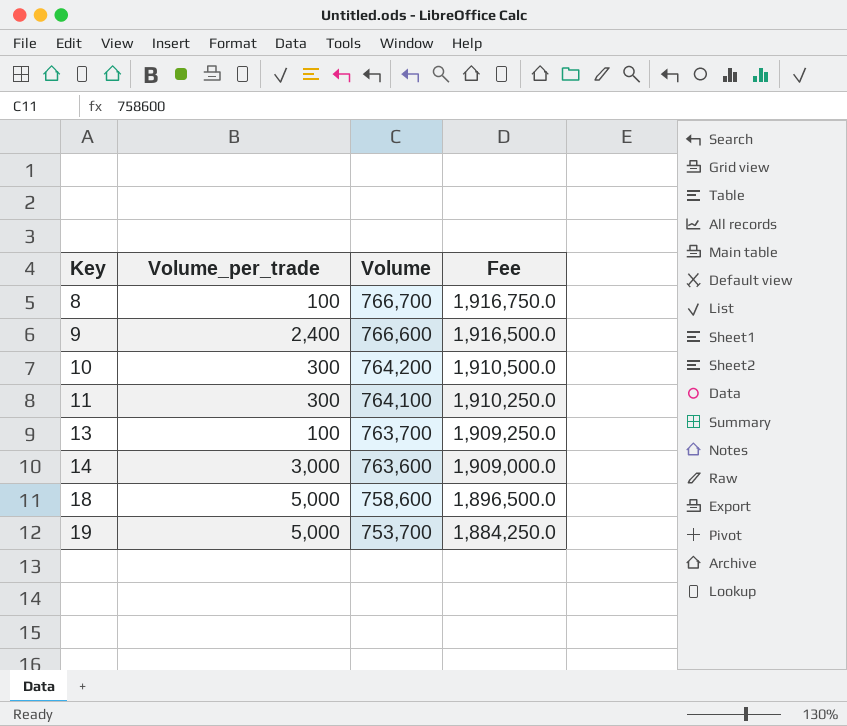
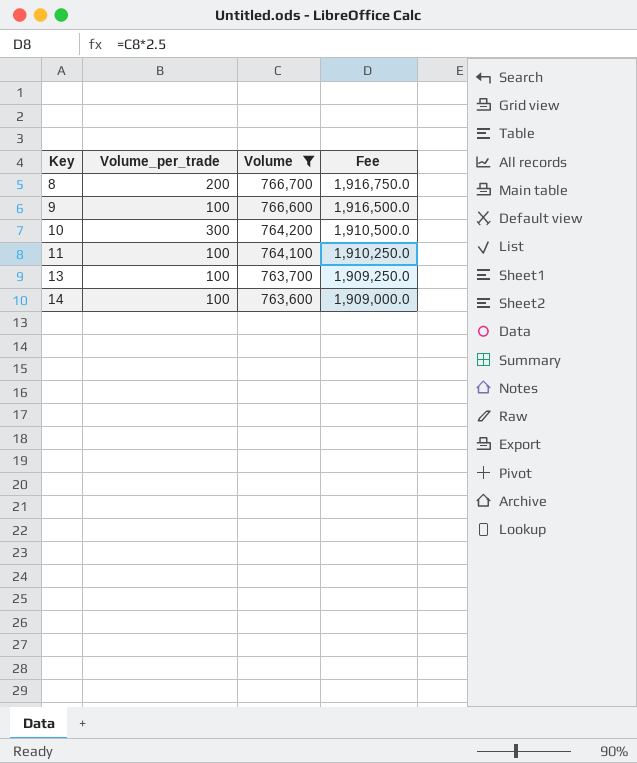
filter: none -> Volume >= 763,600
8 | Volume_per_trade: 100 -> 200
9 | Volume_per_trade: 2,400 -> 100
11 | Volume_per_trade: 300 -> 100
14 | Volume_per_trade: 3,000 -> 100

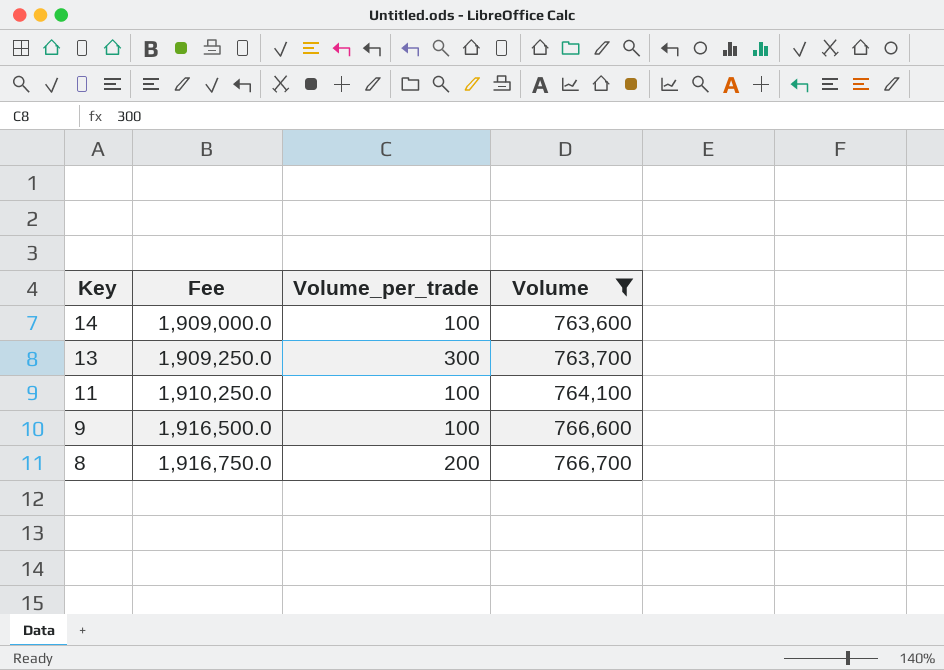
row order: Key ascending -> Key descending
column Fee | position: 4 -> 2
row 10: 300 | 764,200 | 1,910,500.0 -> none
13 | Volume_per_trade: 100 -> 300

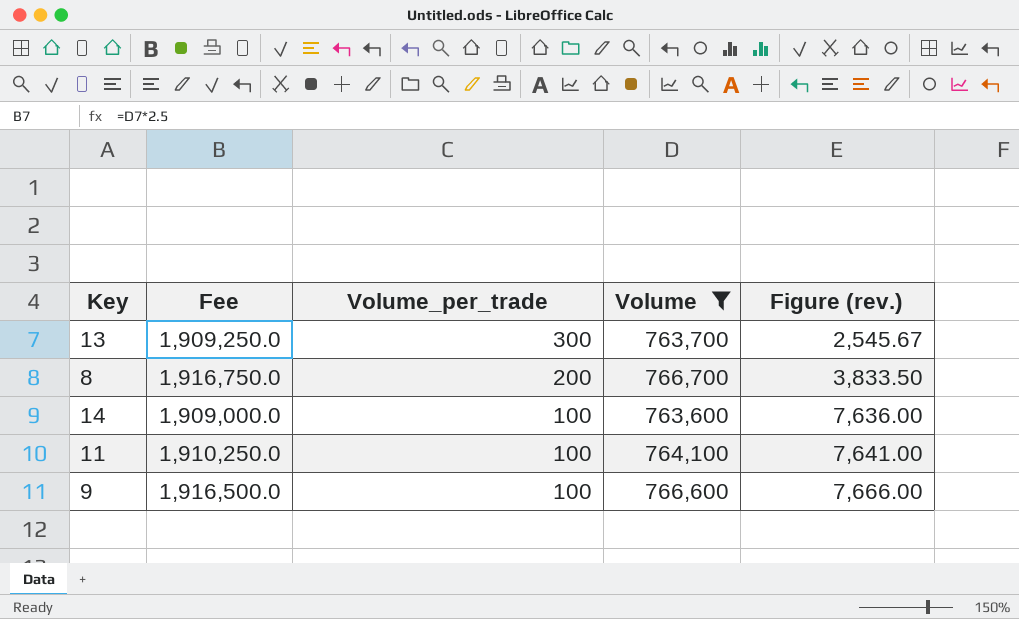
row order: Key descending -> Volume_per_trade descending
column Figure (rev.) | formula: none -> [Volume] / [Volume_per_trade]

